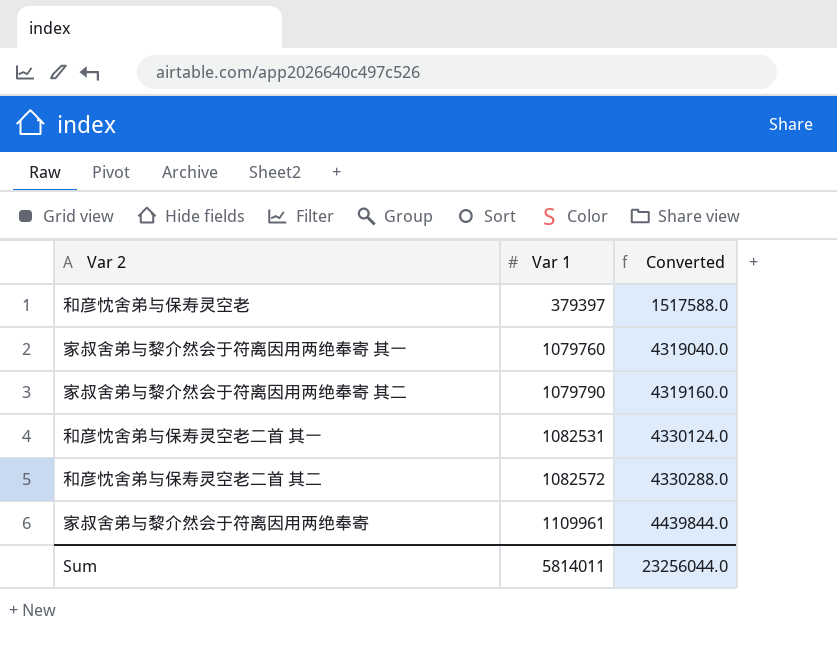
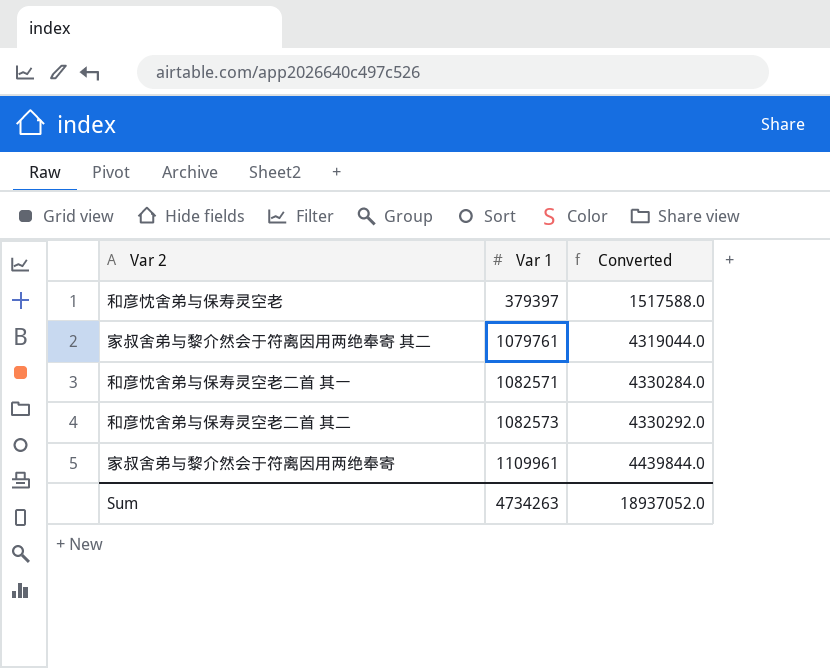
row 家叔舍弟与黎介然会于符离因用两绝奉寄 其一: 1079760 | 4319040.0 -> none
家叔舍弟与黎介然会于符离因用两绝奉寄 其二 | Var 1: 1079790 -> 1079761
家叔舍弟与黎介然会于符离因用两绝奉寄 其二 | Converted: 4319160.0 -> 4319044.0
和彦忱舍弟与保寿灵空老二首 其一 | Var 1: 1082531 -> 1082571
和彦忱舍弟与保寿灵空老二首 其一 | Converted: 4330124.0 -> 4330284.0
和彦忱舍弟与保寿灵空老二首 其二 | Var 1: 1082572 -> 1082573
和彦忱舍弟与保寿灵空老二首 其二 | Converted: 4330288.0 -> 4330292.0
Sum | Var 1: 5814011 -> 4734263
Sum | Converted: 23256044.0 -> 18937052.0

